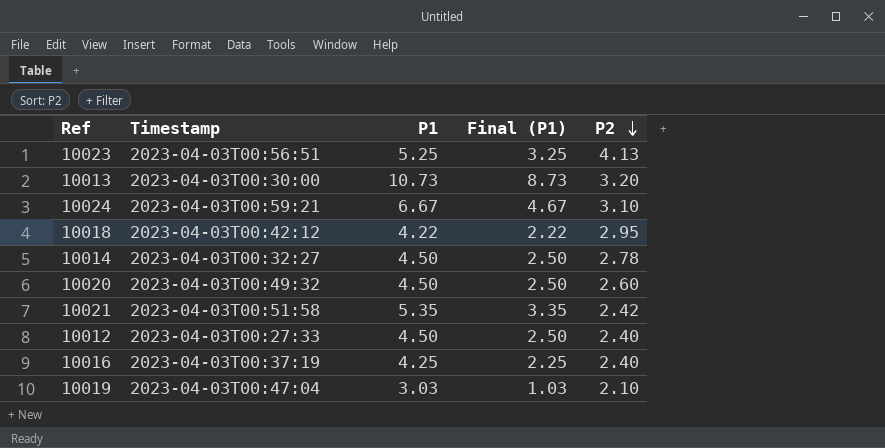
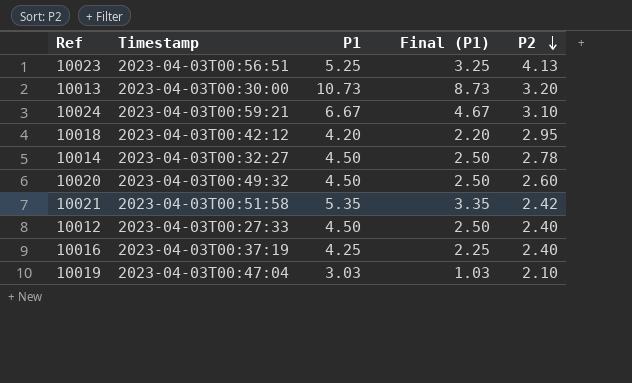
10018 | P1: 4.22 -> 4.20
10018 | Final (P1): 2.22 -> 2.20

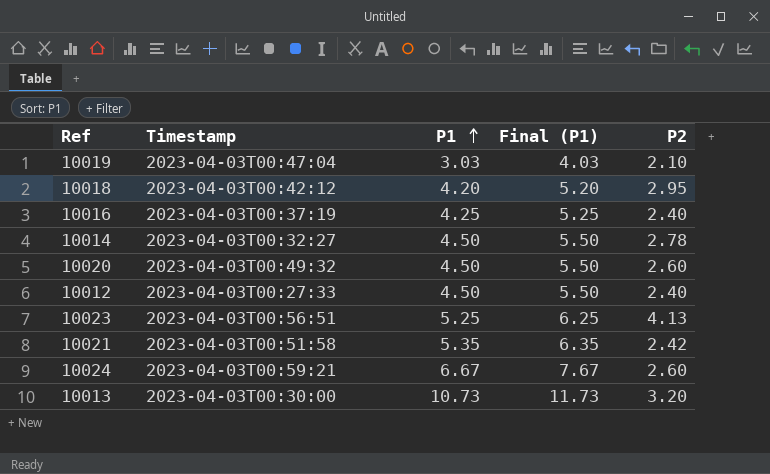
row order: P2 descending -> P1 ascending
column Final (P1) | formula: [P1] - 2 -> [P1] + 1
10024 | P2: 3.10 -> 2.60

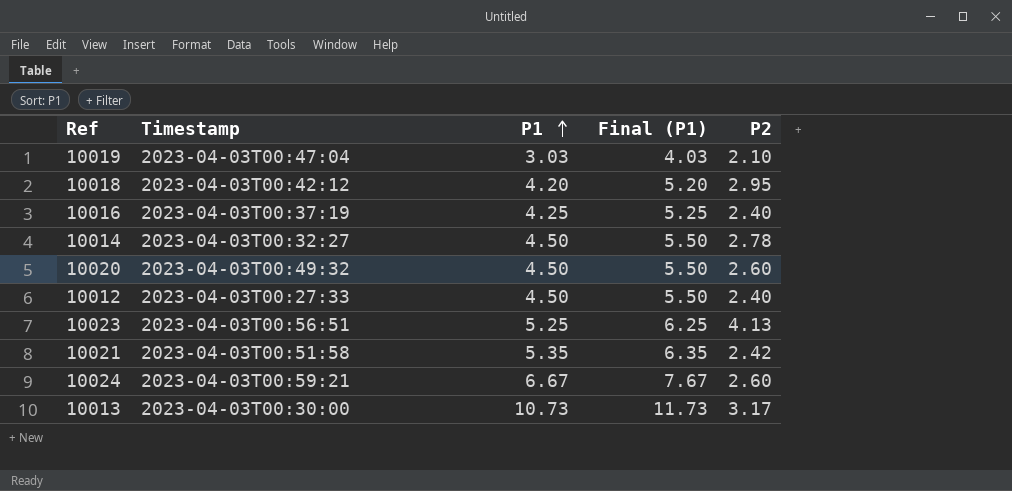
10013 | P2: 3.20 -> 3.17

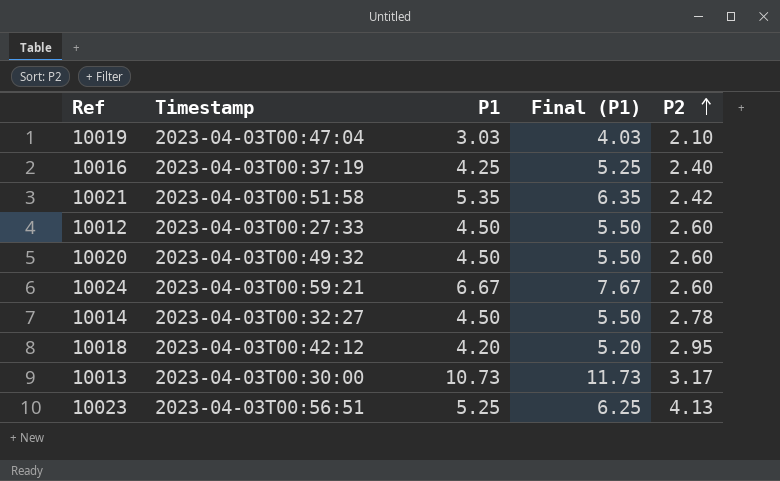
row order: P1 ascending -> P2 ascending
10012 | P2: 2.40 -> 2.60

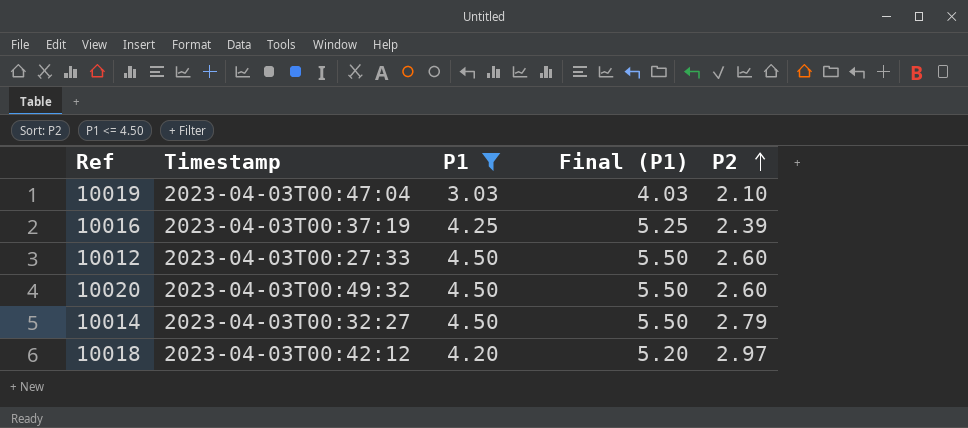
filter: none -> P1 <= 4.50
10016 | P2: 2.40 -> 2.39
10014 | P2: 2.78 -> 2.79
10018 | P2: 2.95 -> 2.97

